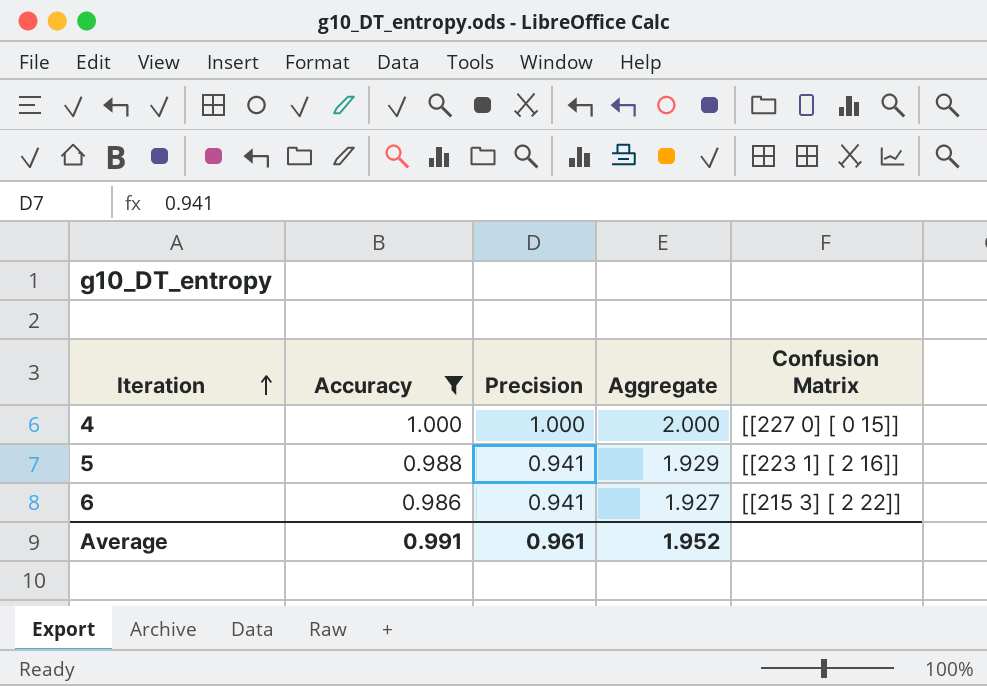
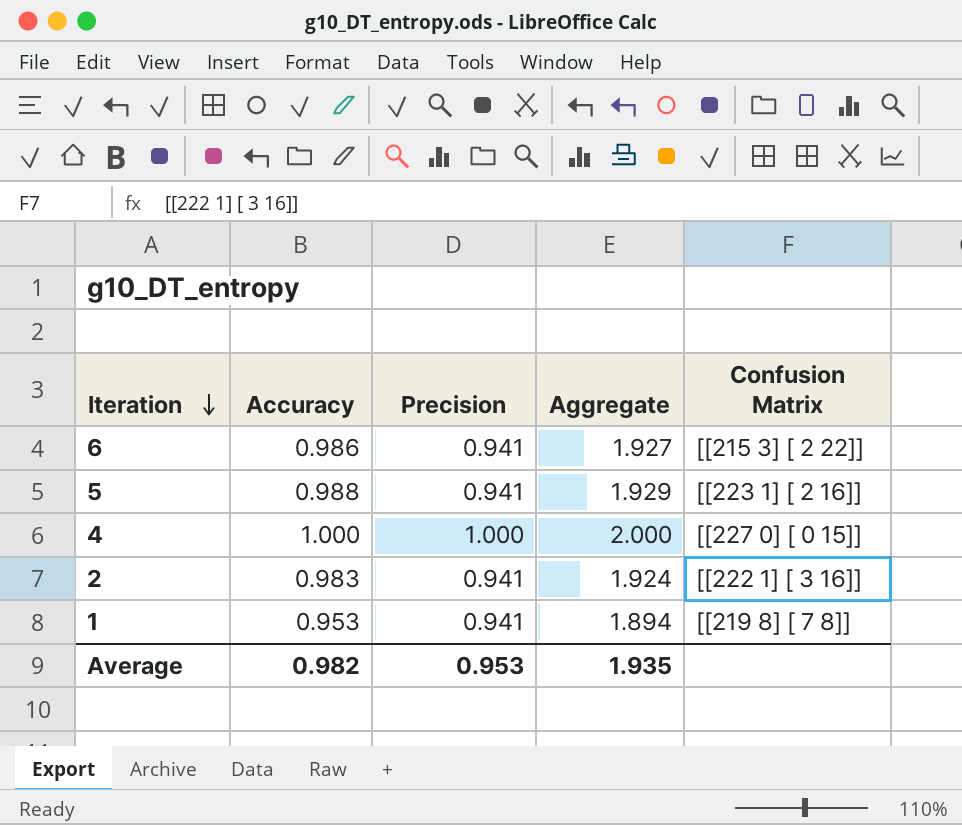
filter: Accuracy >= 0.986 -> none
row order: Iteration ascending -> Iteration descending
Average | Accuracy: 0.991 -> 0.982
Average | Precision: 0.961 -> 0.953
Average | Aggregate: 1.952 -> 1.935

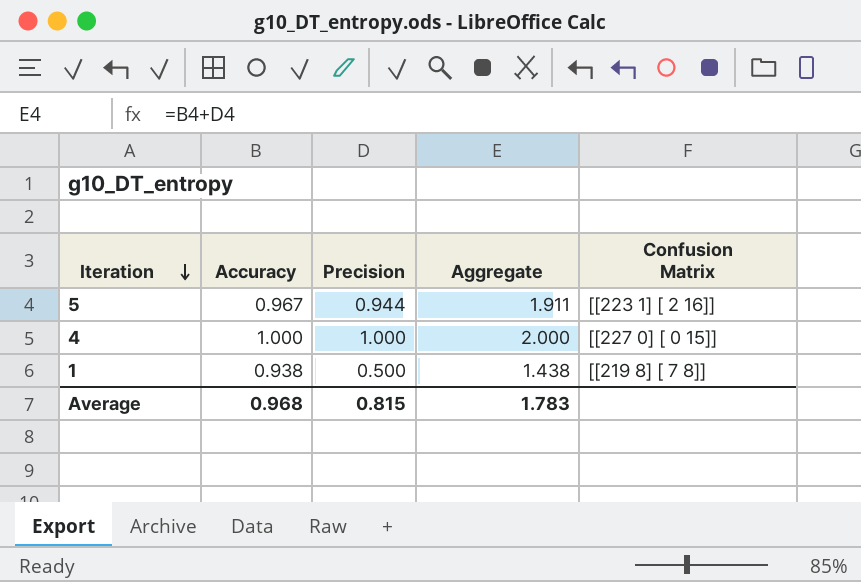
row 6: 0.986 | 0.941 | 1.927 | [[215 3] [ 2 22]] -> none
row 2: 0.983 | 0.941 | 1.924 | [[222 1] [ 3 16]] -> none
5 | Accuracy: 0.988 -> 0.967
5 | Precision: 0.941 -> 0.944
5 | Aggregate: 1.929 -> 1.911
1 | Accuracy: 0.953 -> 0.938
1 | Precision: 0.941 -> 0.500
1 | Aggregate: 1.894 -> 1.438
Average | Accuracy: 0.982 -> 0.968
Average | Precision: 0.953 -> 0.815
Average | Aggregate: 1.935 -> 1.783

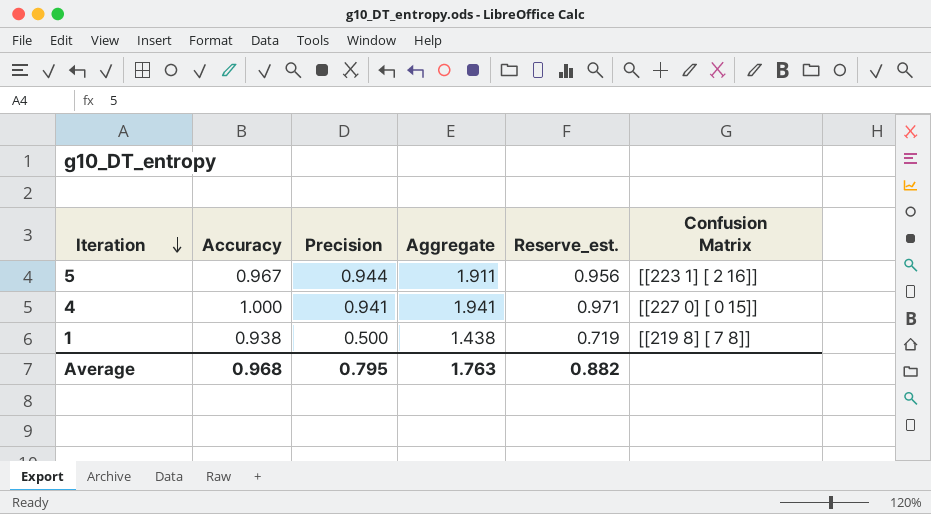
column Reserve_est. | formula: none -> [Aggregate] * 0.5
4 | Precision: 1.000 -> 0.941
4 | Aggregate: 2.000 -> 1.941
Average | Precision: 0.815 -> 0.795
Average | Aggregate: 1.783 -> 1.763

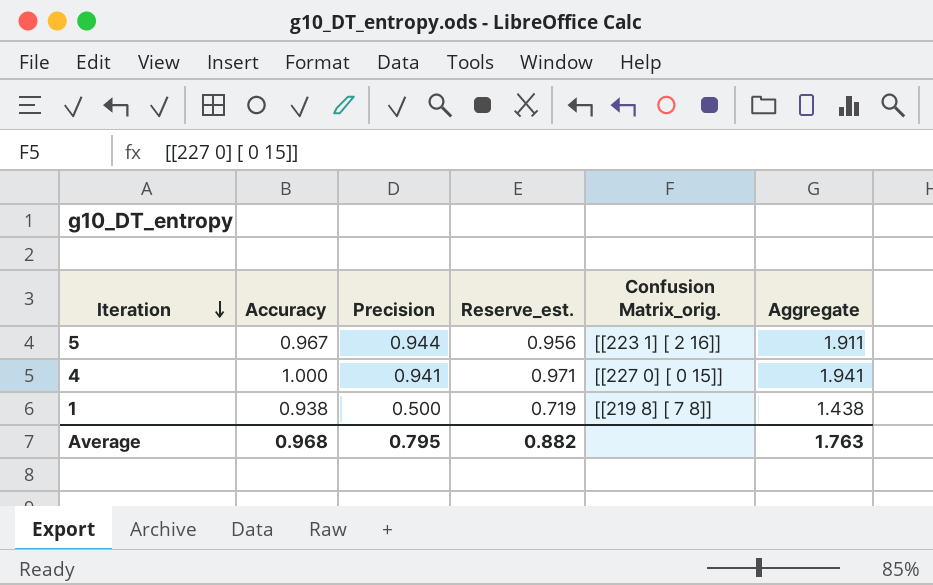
column name: Confusion Matrix -> Confusion Matrix_orig.
column Aggregate | position: 4 -> 6

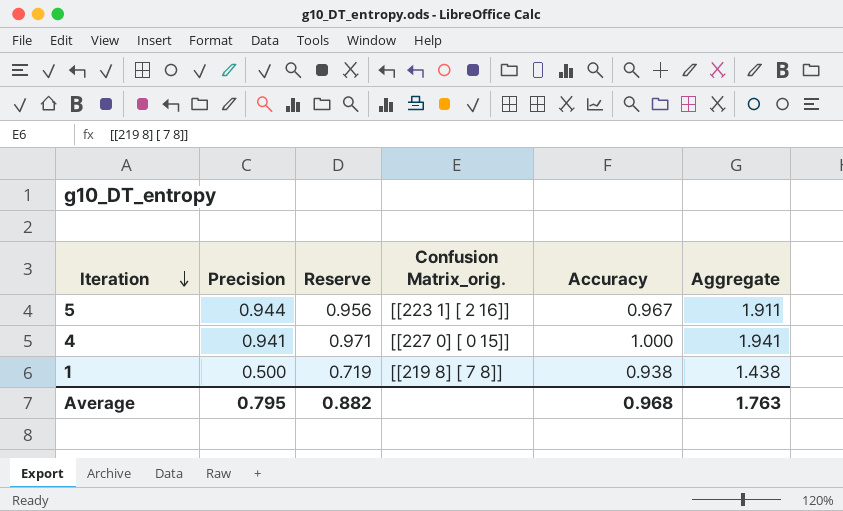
column name: Reserve_est. -> Reserve
column Accuracy | position: 2 -> 5

